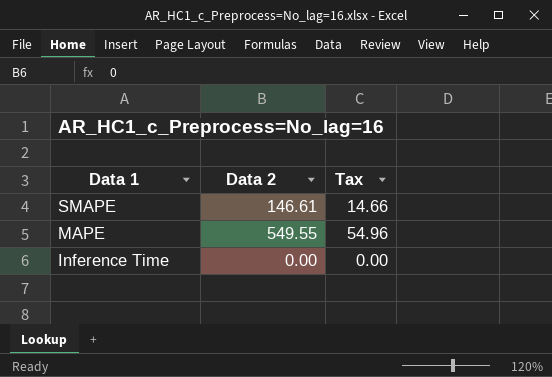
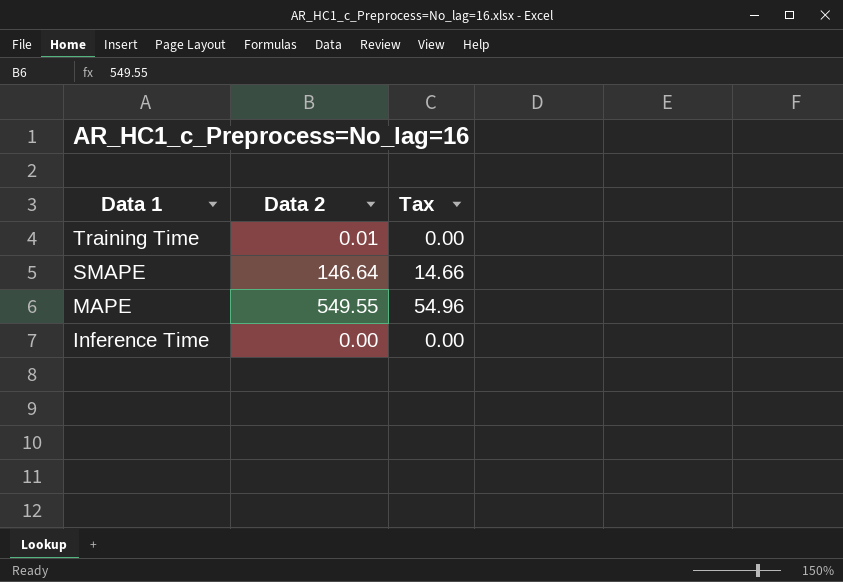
row Training Time: none -> 0.01 | 0.00
SMAPE | Data 2: 146.61 -> 146.64

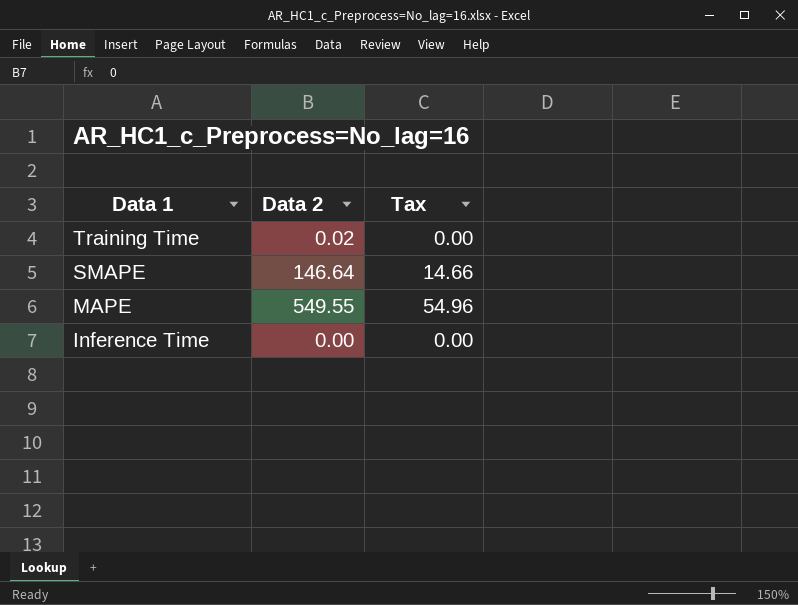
Training Time | Data 2: 0.01 -> 0.02

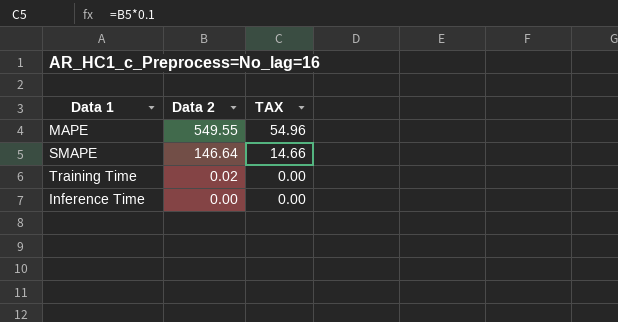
row order: Data 1 descending -> Data 2 descending
column name: Tax -> TAX

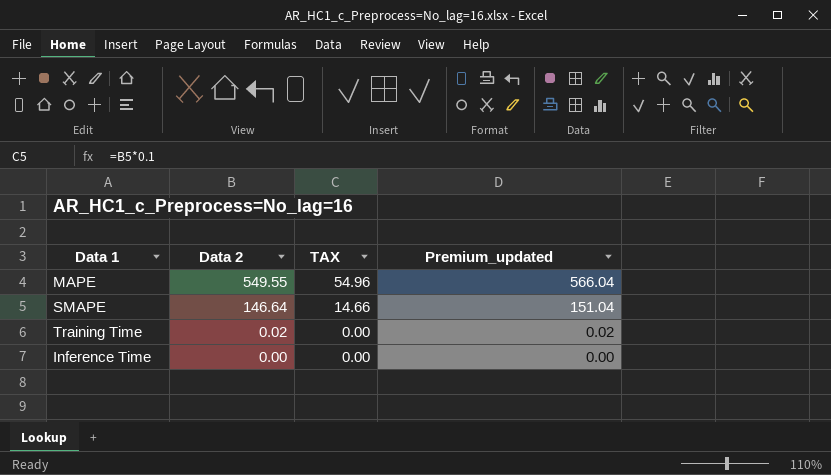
column Premium_updated | formula: none -> [Data 2] * 1.03

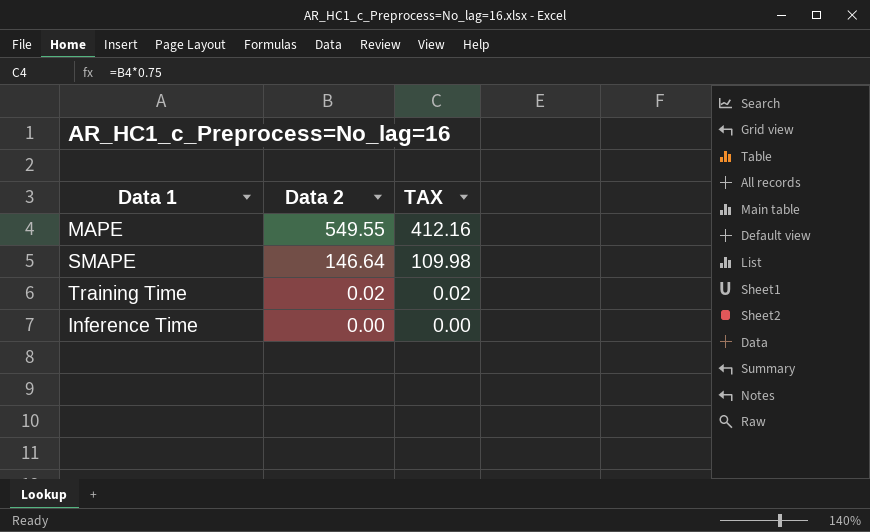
column Premium_updated | formula: [Data 2] * 1.03 -> none
column TAX | formula: [Data 2] * 0.1 -> [Data 2] * 0.75

